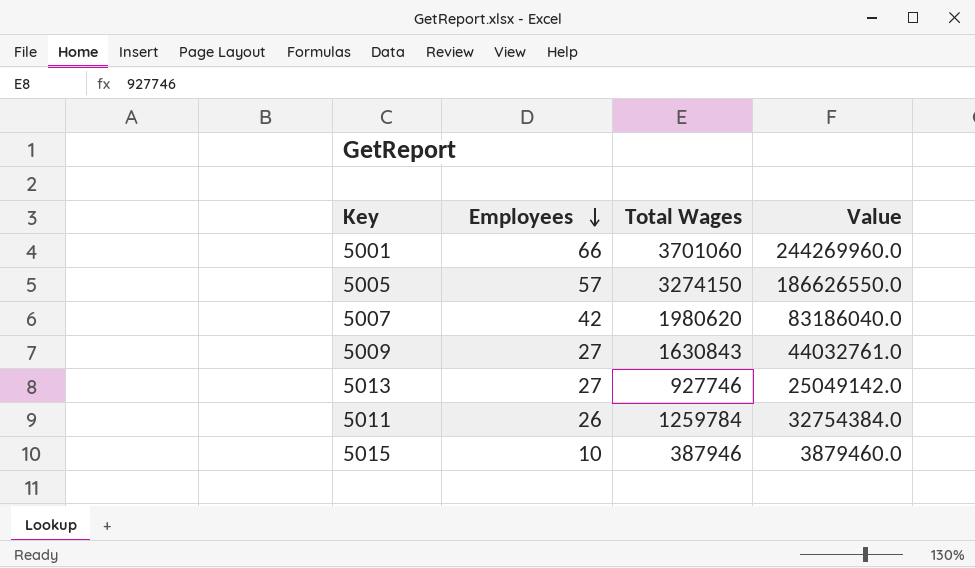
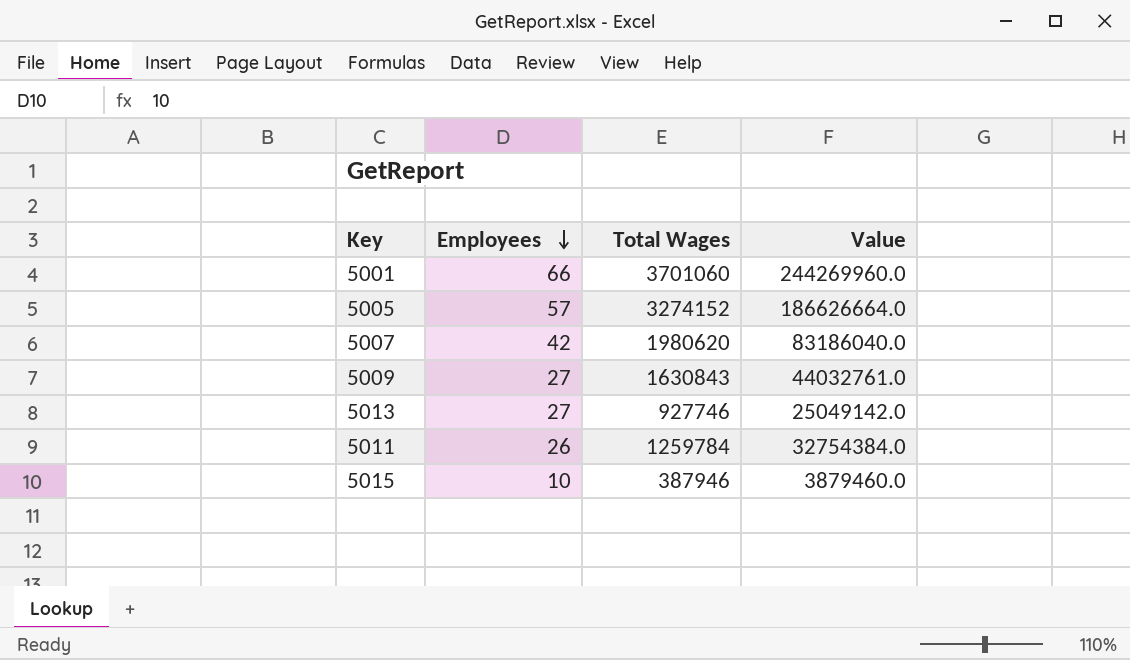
5005 | Total Wages: 3274150 -> 3274152
5005 | Value: 186626550.0 -> 186626664.0

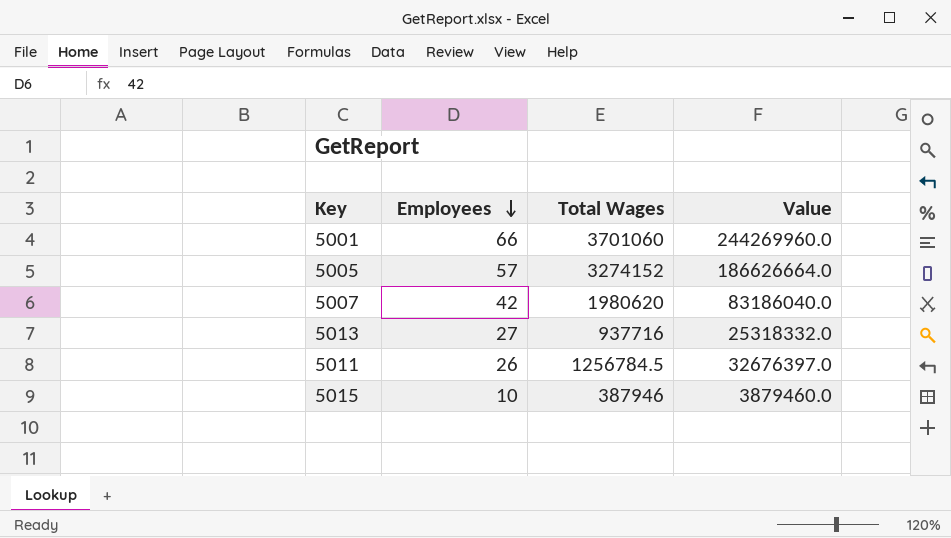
row 5009: 27 | 1630843 | 44032761.0 -> none
5013 | Total Wages: 927746 -> 937716
5013 | Value: 25049142.0 -> 25318332.0
5011 | Total Wages: 1259784 -> 1256784.5
5011 | Value: 32754384.0 -> 32676397.0

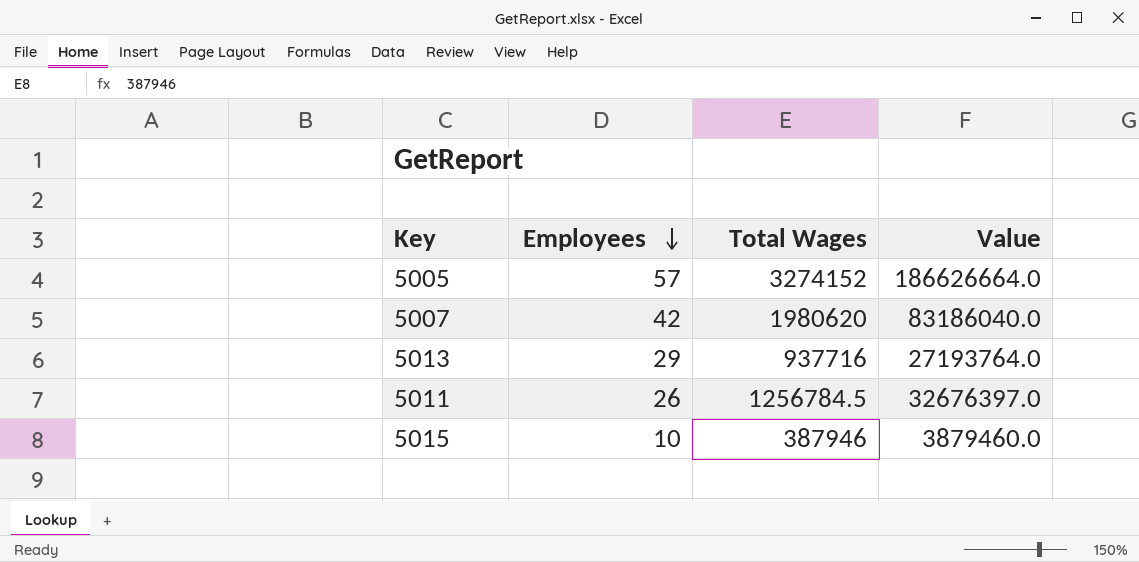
row 5001: 66 | 3701060 | 244269960.0 -> none
5013 | Employees: 27 -> 29
5013 | Value: 25318332.0 -> 27193764.0

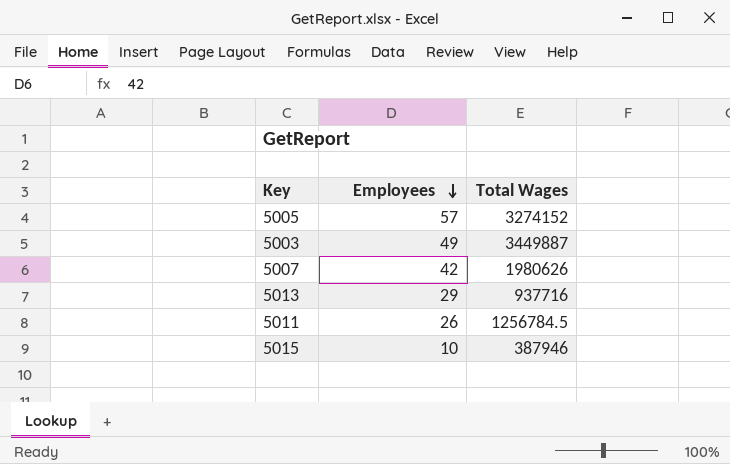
column Value | formula: [Employees] * [Total Wages] -> none
row 5003: none -> 49 | 3449887
5007 | Total Wages: 1980620 -> 1980626

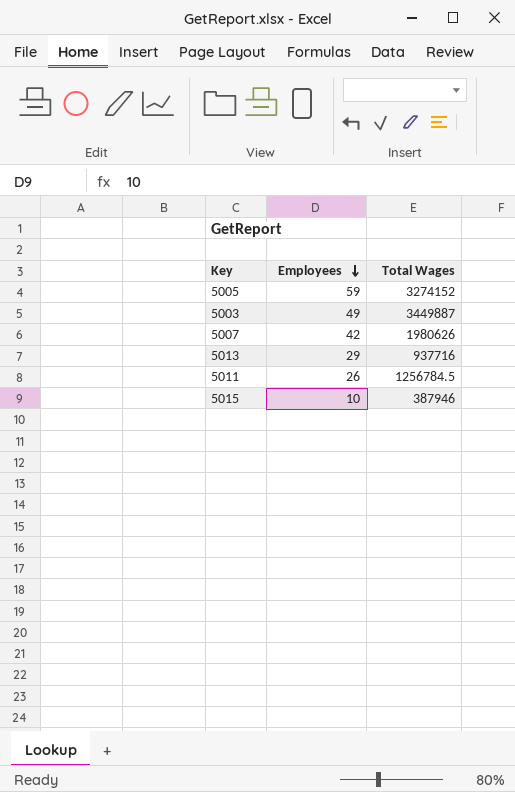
5005 | Employees: 57 -> 59

